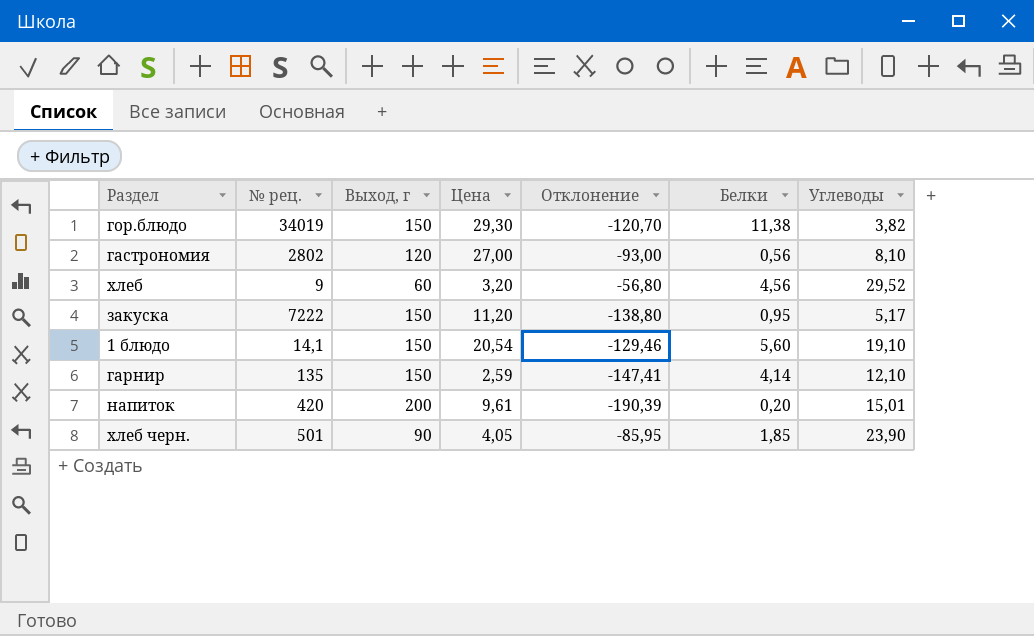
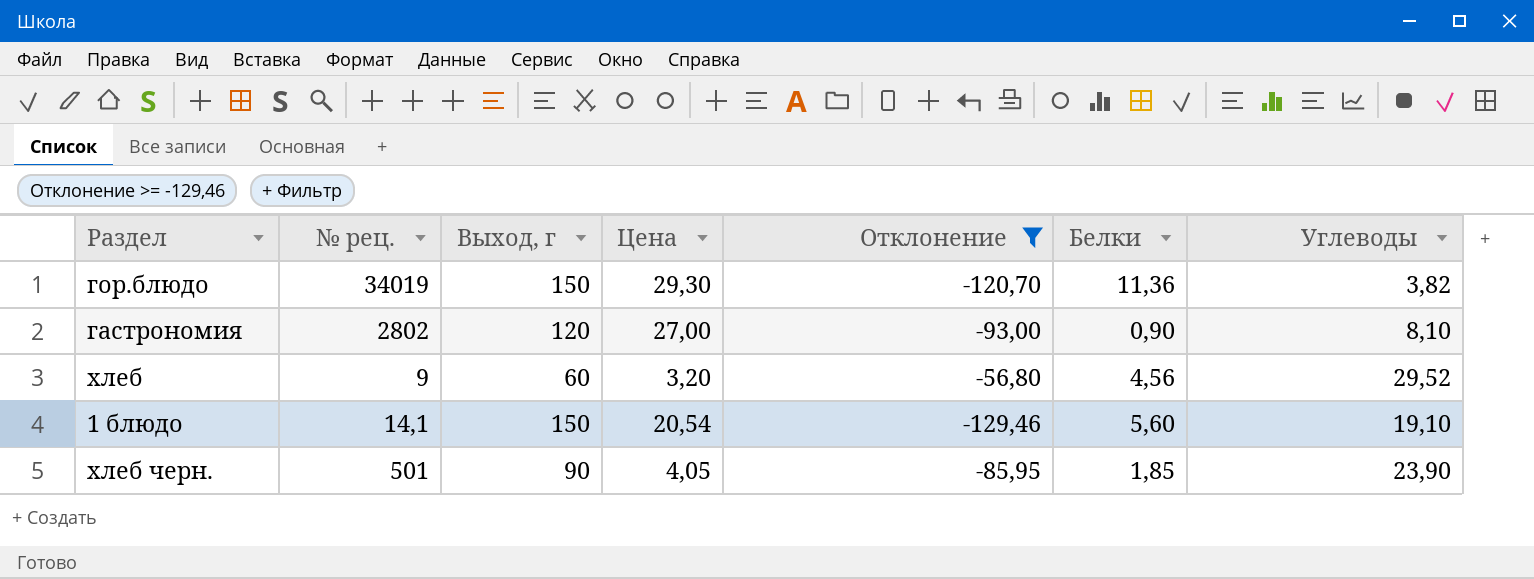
filter: none -> Отклонение >= -129,46
гор.блюдо | Белки: 11,38 -> 11,36
гастрономия | Белки: 0,56 -> 0,90

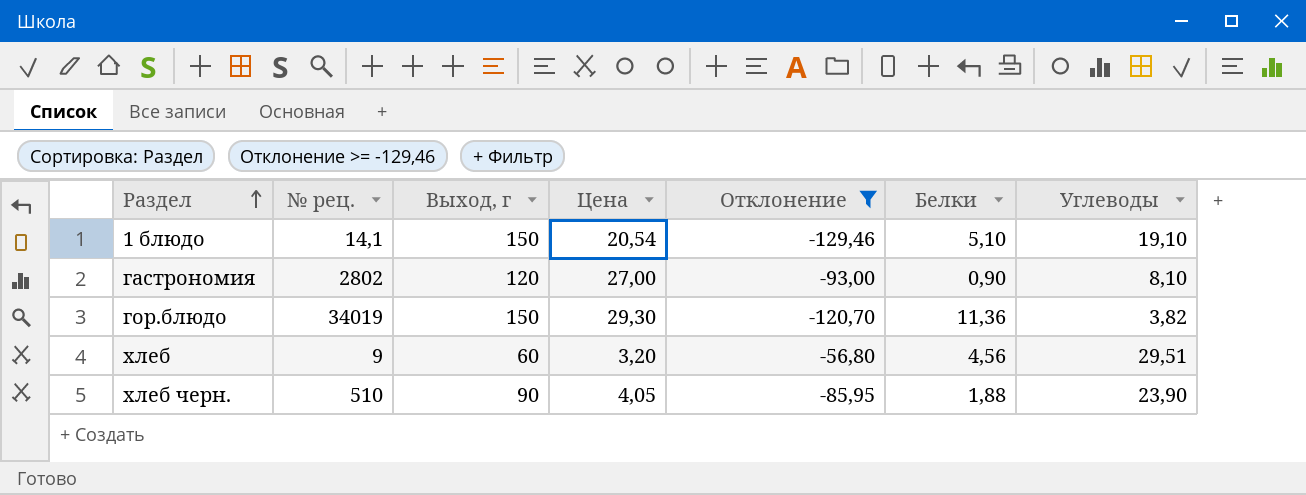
row order: none -> Раздел ascending
1 блюдо | Белки: 5,60 -> 5,10
хлеб | Углеводы: 29,52 -> 29,51
хлеб черн. | № рец.: 501 -> 510
хлеб черн. | Белки: 1,85 -> 1,88

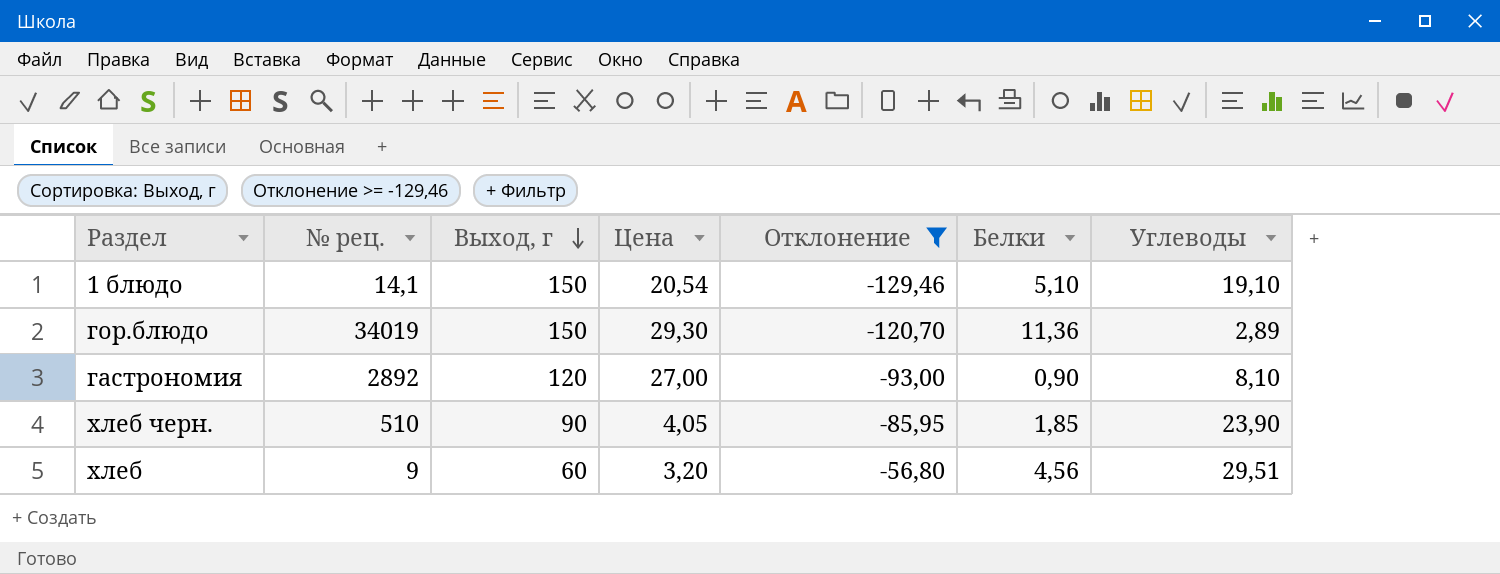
row order: Раздел ascending -> Выход, г descending
гор.блюдо | Углеводы: 3,82 -> 2,89
гастрономия | № рец.: 2802 -> 2892
хлеб черн. | Белки: 1,88 -> 1,85

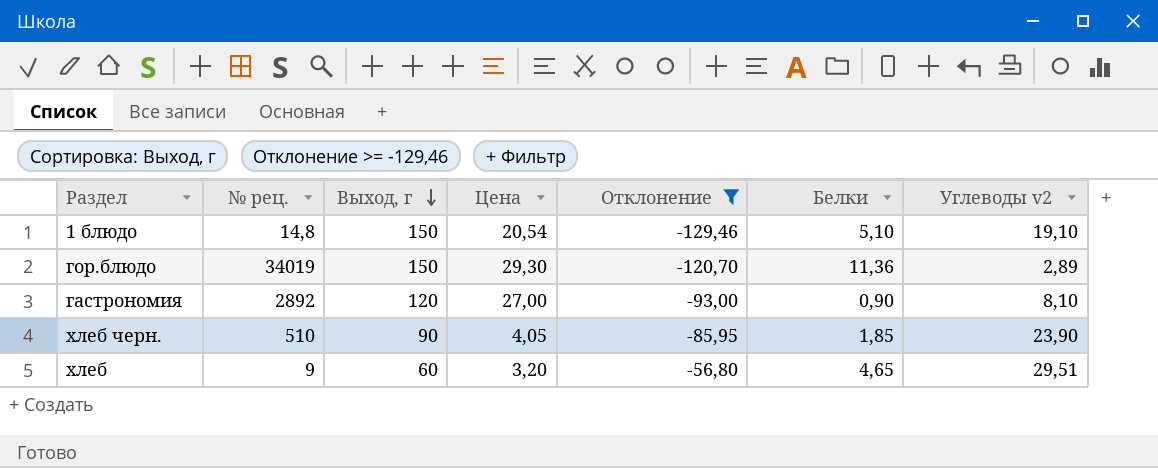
column name: Углеводы -> Углеводы v2
1 блюдо | № рец.: 14,1 -> 14,8
хлеб | Белки: 4,56 -> 4,65

